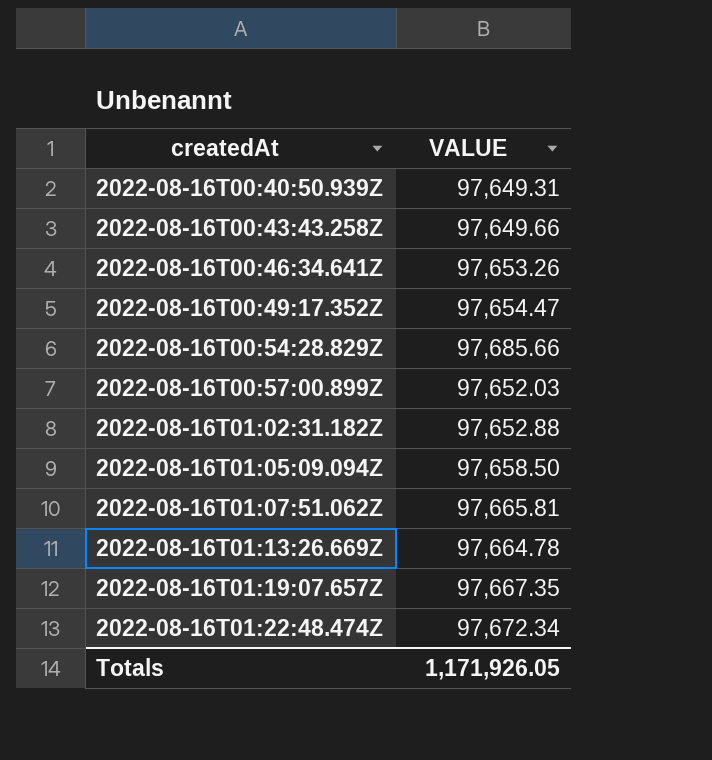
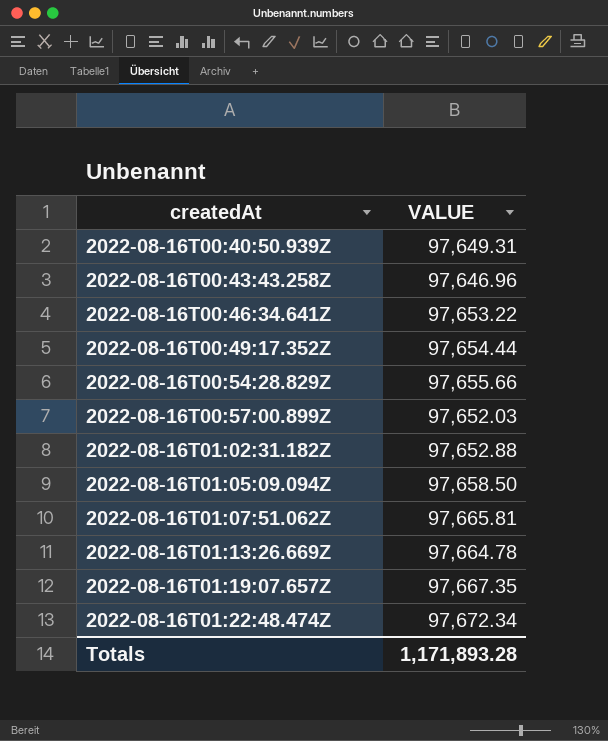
2022-08-16T00:43:43.258Z | VALUE: 97,649.66 -> 97,646.96
2022-08-16T00:46:34.641Z | VALUE: 97,653.26 -> 97,653.22
2022-08-16T00:49:17.352Z | VALUE: 97,654.47 -> 97,654.44
2022-08-16T00:54:28.829Z | VALUE: 97,685.66 -> 97,655.66
Totals | VALUE: 1,171,926.05 -> 1,171,893.28

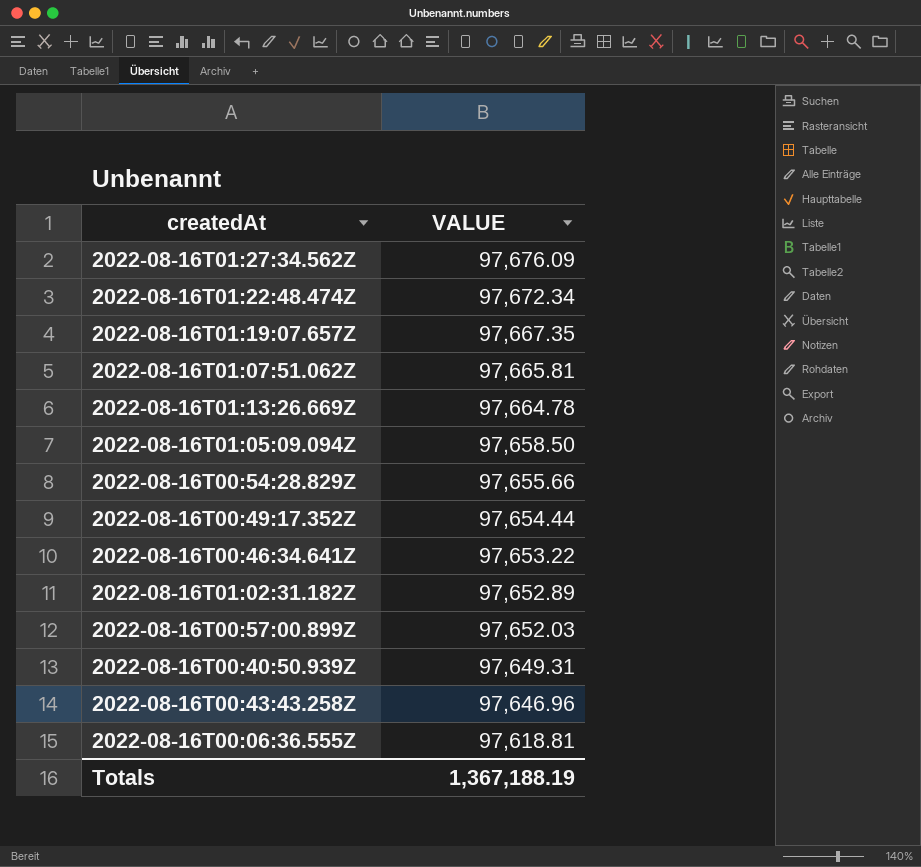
row order: createdAt ascending -> VALUE descending
row 2022-08-16T01:27:34.562Z: none -> 97,676.09
2022-08-16T01:02:31.182Z | VALUE: 97,652.88 -> 97,652.89
row 2022-08-16T00:06:36.555Z: none -> 97,618.81
Totals | VALUE: 1,171,893.28 -> 1,367,188.19

